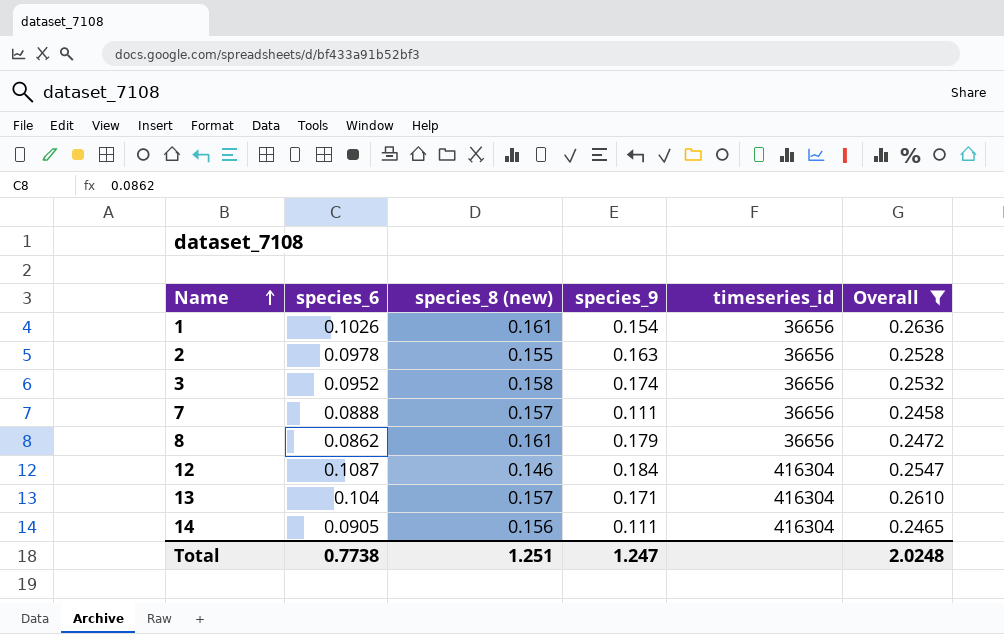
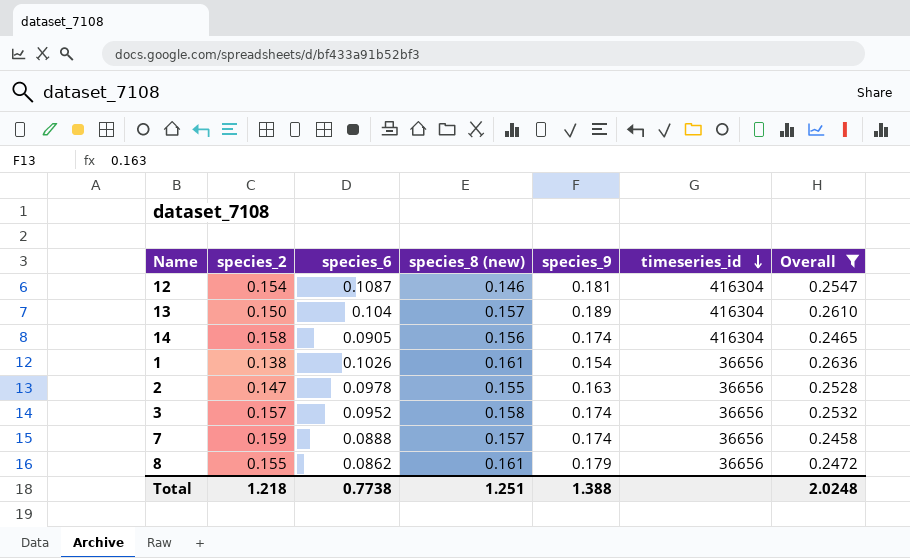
row order: Name ascending -> timeseries_id descending
column species_2 | position: none -> 2
12 | species_9: 0.184 -> 0.181
13 | species_9: 0.171 -> 0.189
14 | species_9: 0.111 -> 0.174
7 | species_9: 0.111 -> 0.174
Total | species_9: 1.247 -> 1.388

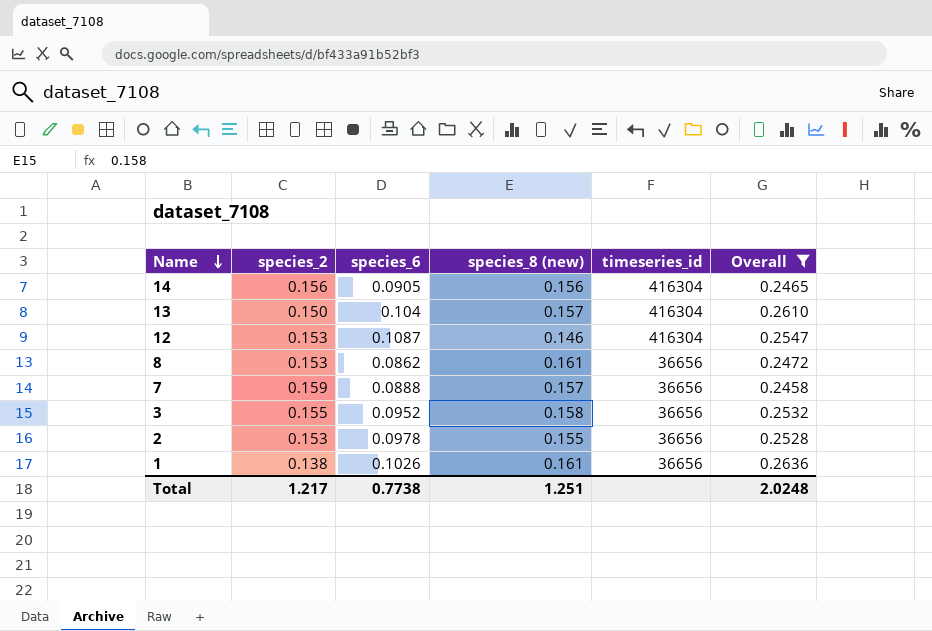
row order: timeseries_id descending -> Name descending
column species_9 | position: 5 -> none
14 | species_2: 0.158 -> 0.156
12 | species_2: 0.154 -> 0.153
8 | species_2: 0.155 -> 0.153
3 | species_2: 0.157 -> 0.155
2 | species_2: 0.147 -> 0.153
Total | species_2: 1.218 -> 1.217

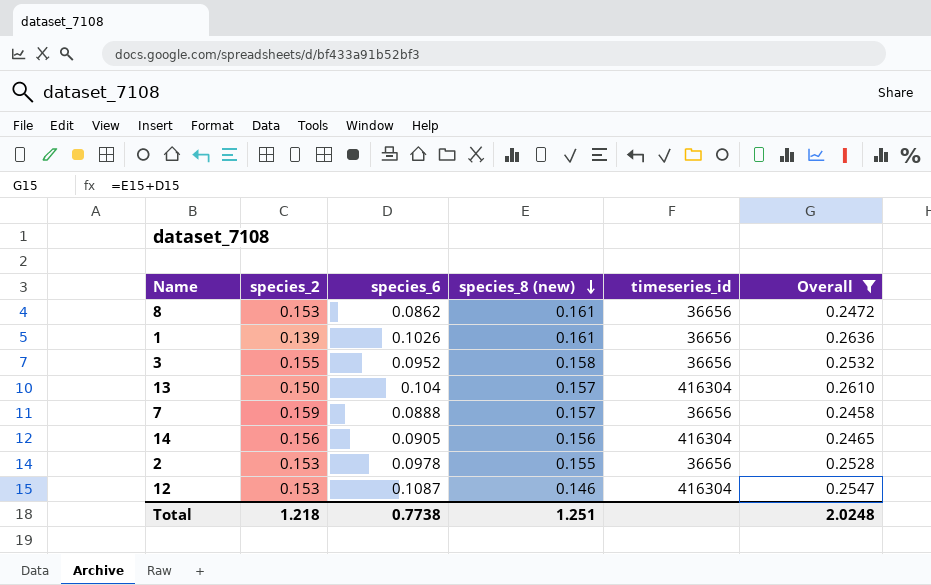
row order: Name descending -> species_8 (new) descending
1 | species_2: 0.138 -> 0.139
Total | species_2: 1.217 -> 1.218

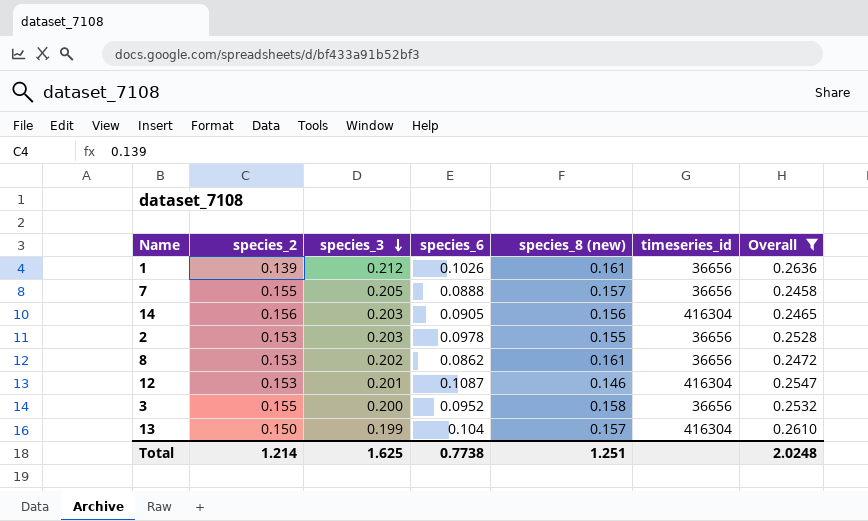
row order: species_8 (new) descending -> species_3 descending
column species_3 | position: none -> 3
7 | species_2: 0.159 -> 0.155
Total | species_2: 1.218 -> 1.214

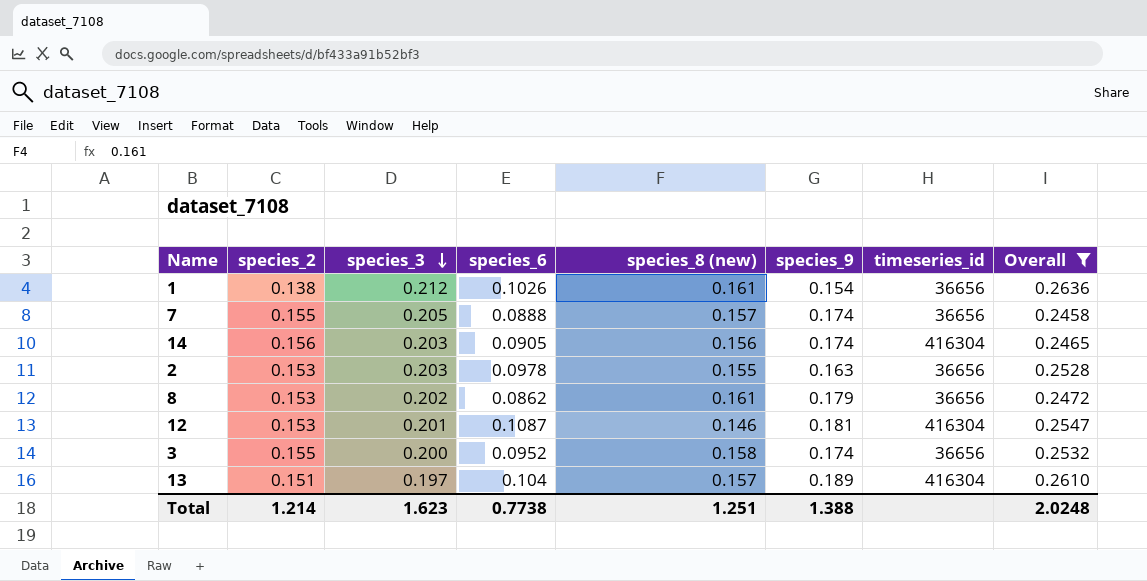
column species_9 | position: none -> 6
1 | species_2: 0.139 -> 0.138
13 | species_2: 0.150 -> 0.151
13 | species_3: 0.199 -> 0.197
Total | species_3: 1.625 -> 1.623

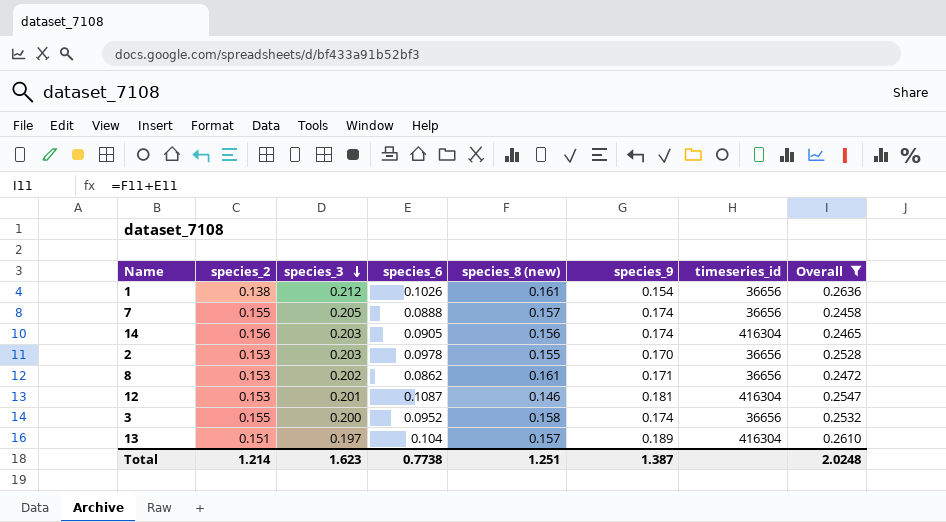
2 | species_9: 0.163 -> 0.170
8 | species_9: 0.179 -> 0.171
Total | species_9: 1.388 -> 1.387

